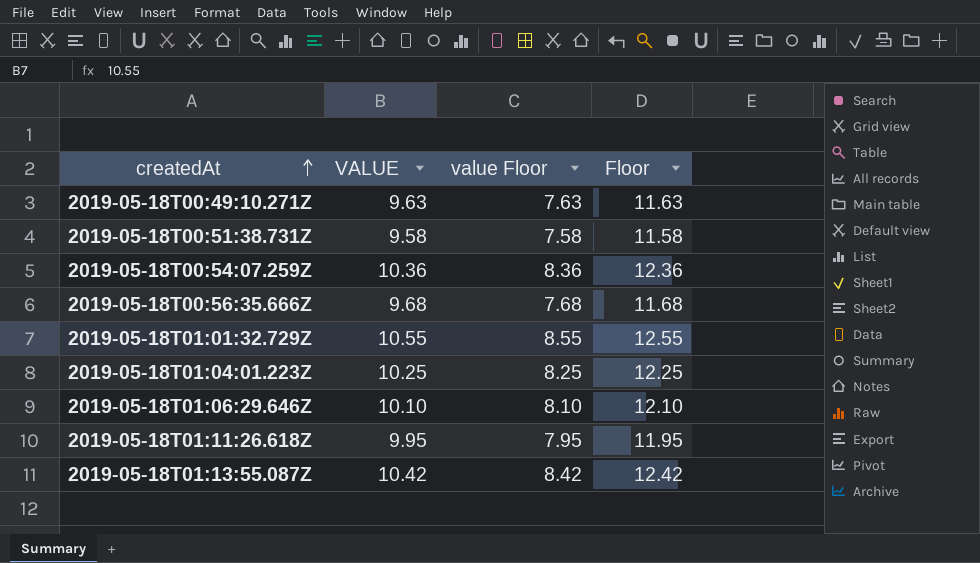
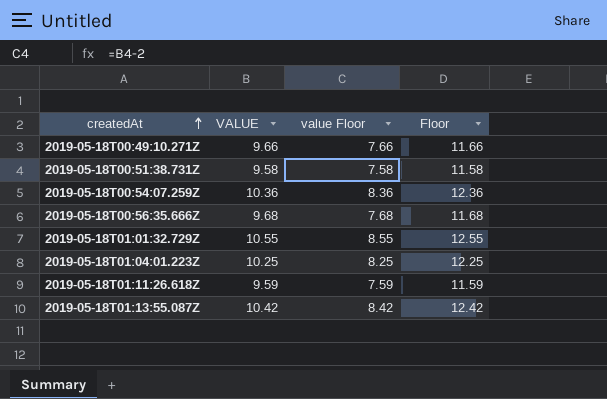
row 2019-05-18T01:06:29.646Z: 10.10 | 8.10 | 12.10 -> none
2019-05-18T00:49:10.271Z | VALUE: 9.63 -> 9.66
2019-05-18T00:49:10.271Z | value Floor: 7.63 -> 7.66
2019-05-18T00:49:10.271Z | Floor: 11.63 -> 11.66
2019-05-18T01:11:26.618Z | VALUE: 9.95 -> 9.59
2019-05-18T01:11:26.618Z | value Floor: 7.95 -> 7.59
2019-05-18T01:11:26.618Z | Floor: 11.95 -> 11.59

